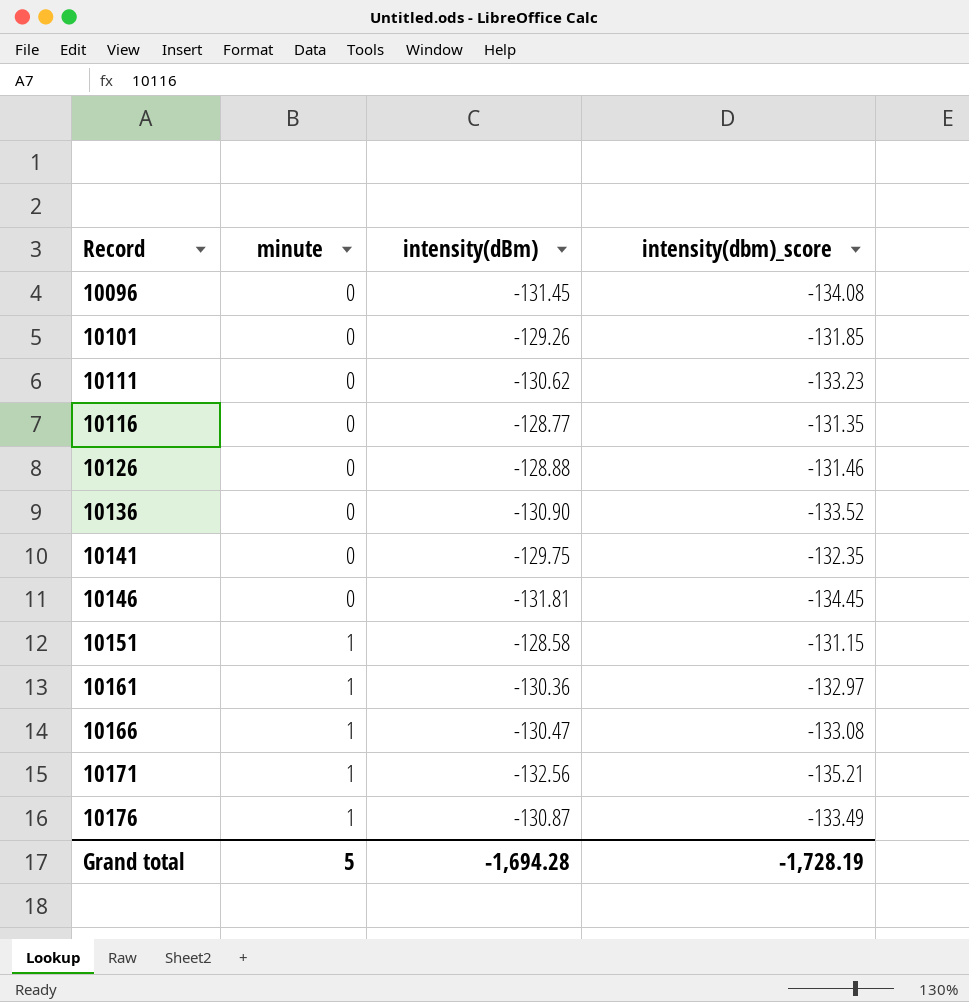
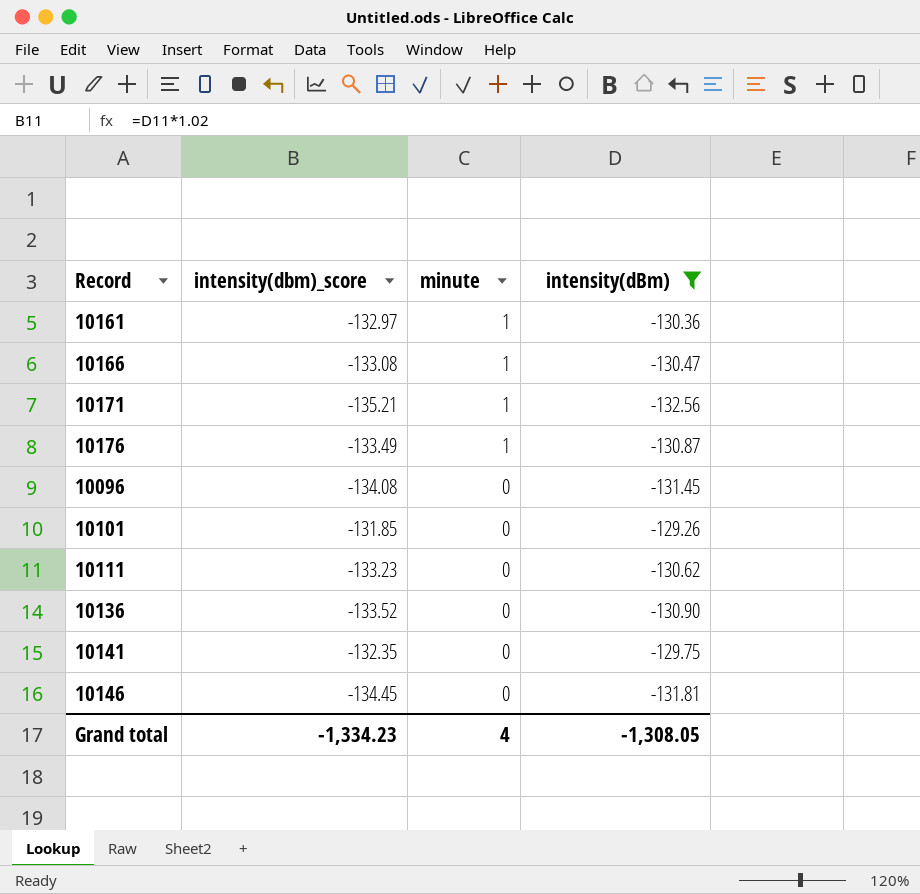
filter: none -> intensity(dBm) <= -129.26
row order: Record ascending -> minute descending
column intensity(dbm)_score | position: 4 -> 2
Grand total | intensity(dbm)_score: -1,728.19 -> -1,334.23
Grand total | minute: 5 -> 4
Grand total | intensity(dBm): -1,694.28 -> -1,308.05

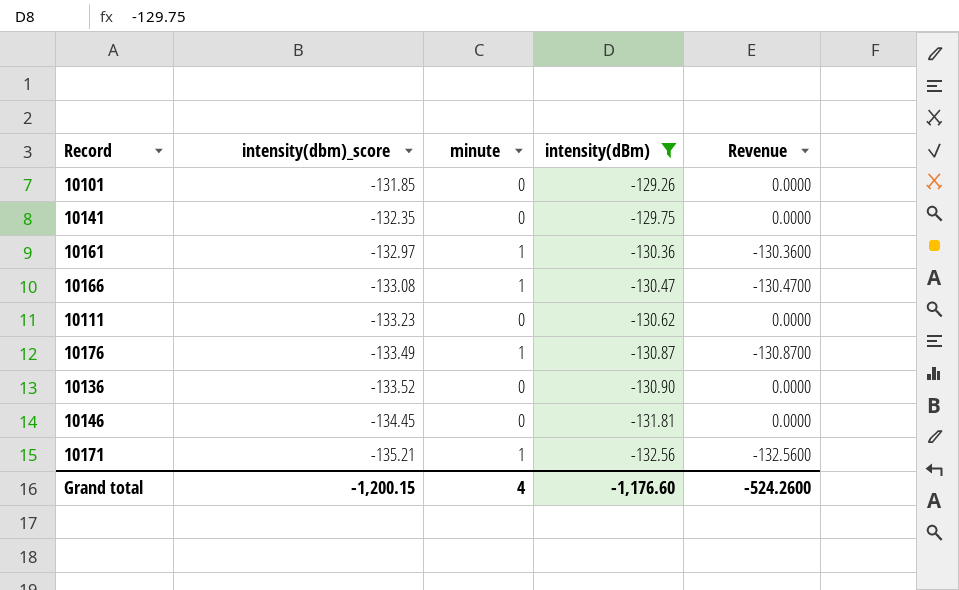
row order: minute descending -> intensity(dbm)_score descending
column Revenue | formula: none -> [minute] * [intensity(dBm)]
row 10096: -134.08 | 0 | -131.45 -> none
Grand total | intensity(dbm)_score: -1,334.23 -> -1,200.15
Grand total | intensity(dBm): -1,308.05 -> -1,176.60

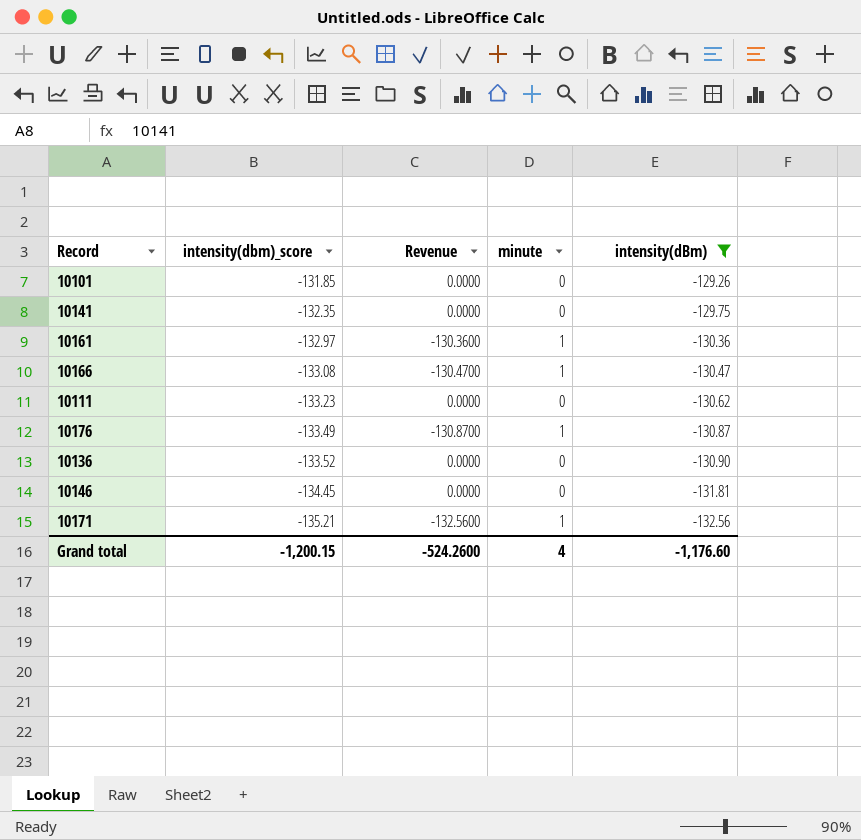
column Revenue | position: 5 -> 3

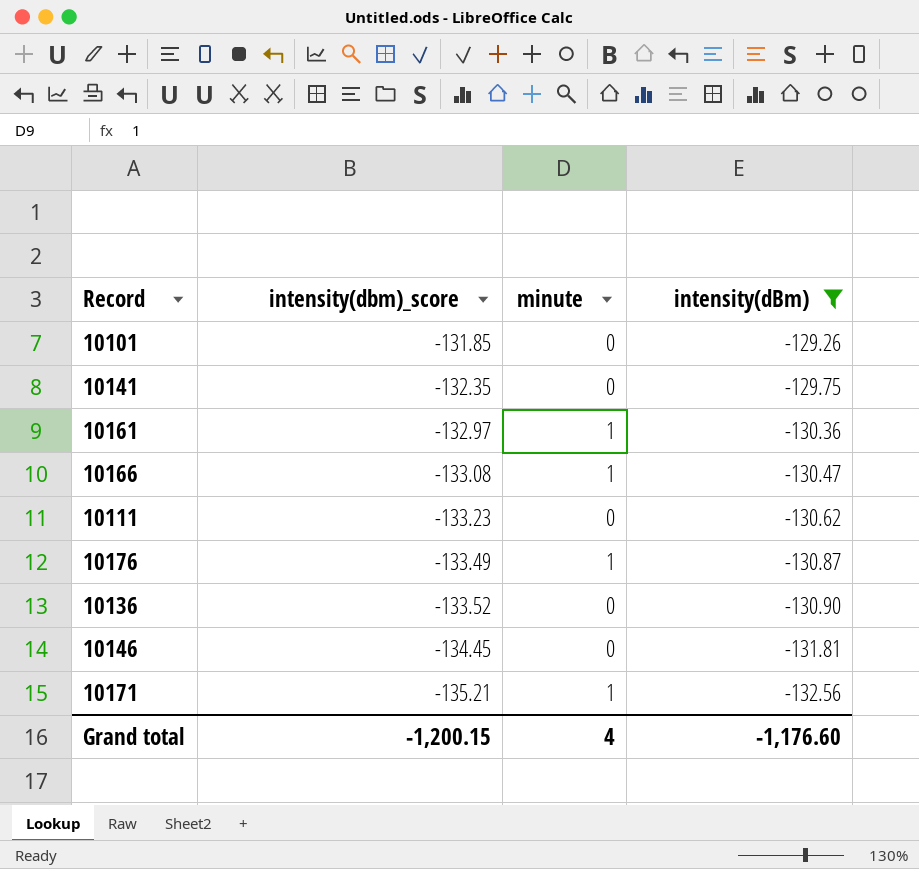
column Revenue | formula: [minute] * [intensity(dBm)] -> none

